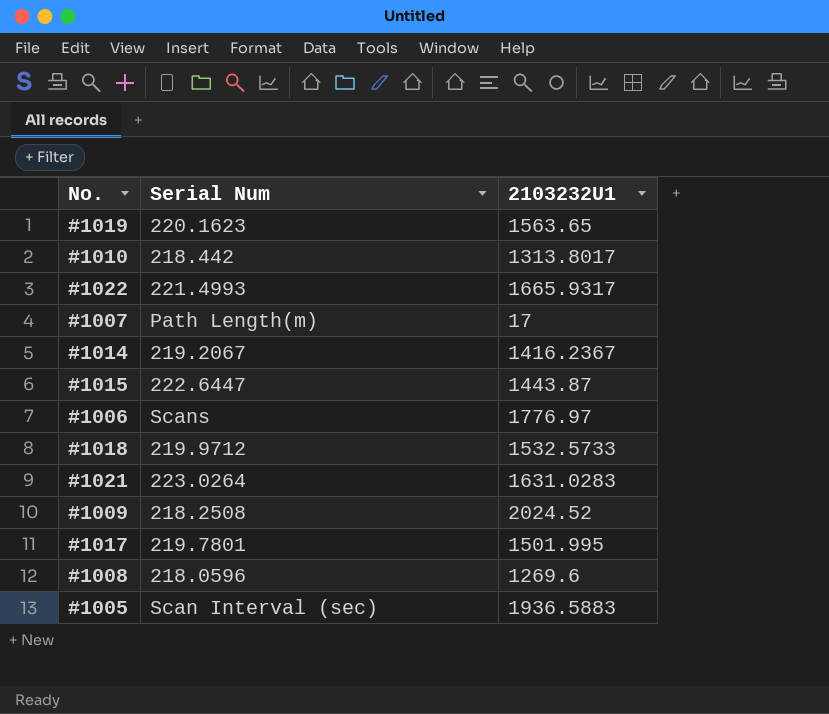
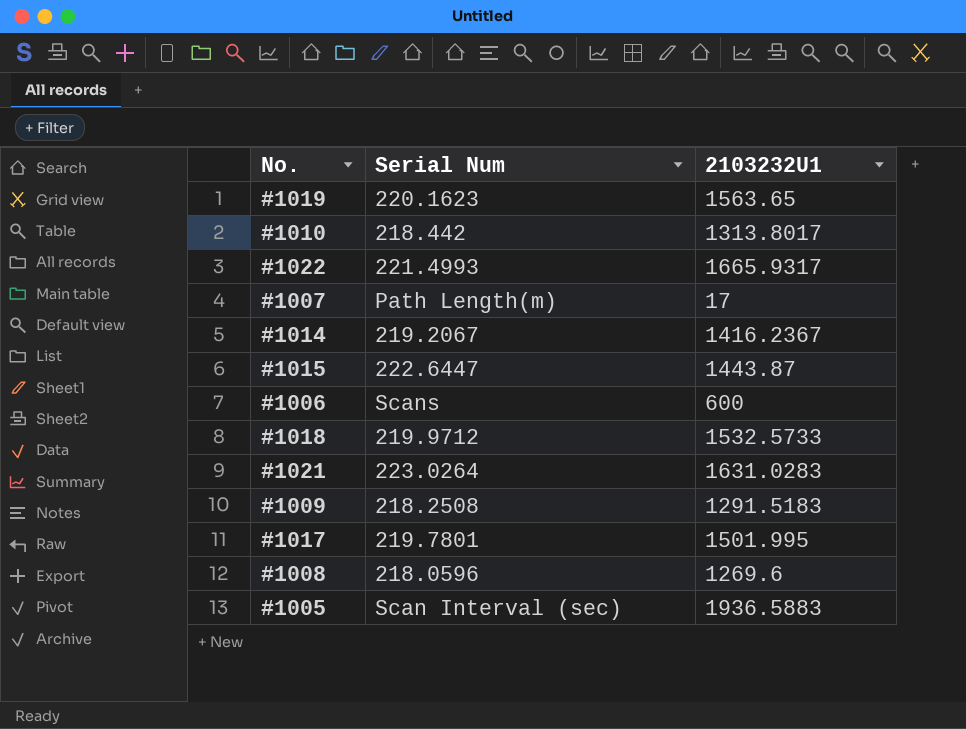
#1006 | 2103232U1: 1776.97 -> 600
#1009 | 2103232U1: 2024.52 -> 1291.5183

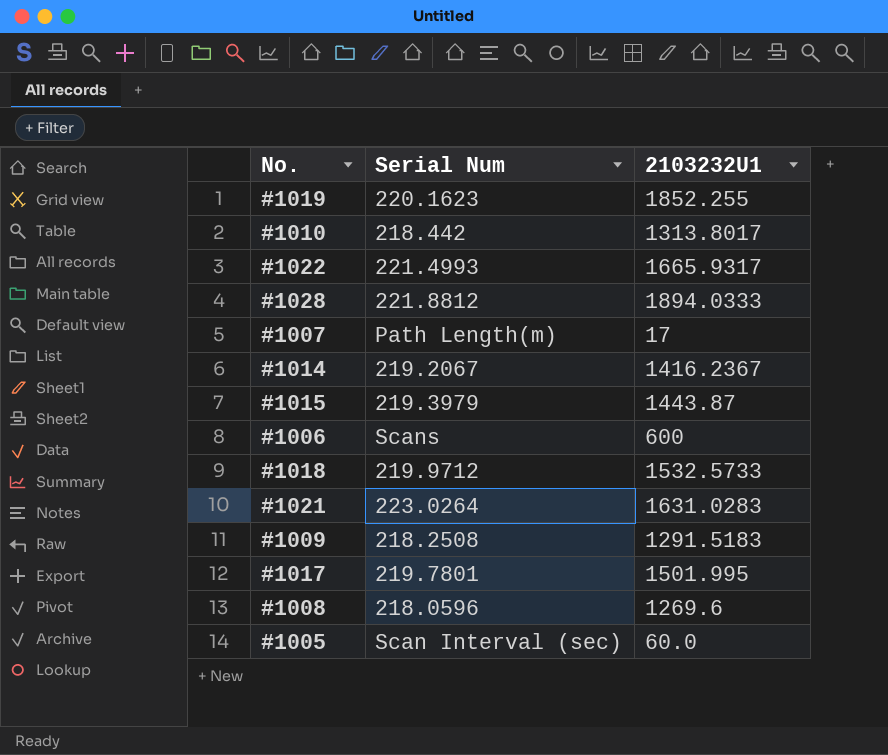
#1019 | 2103232U1: 1563.65 -> 1852.255
row #1028: none -> 221.8812 | 1894.0333
#1015 | Serial Num: 222.6447 -> 219.3979
#1005 | 2103232U1: 1936.5883 -> 60.0

